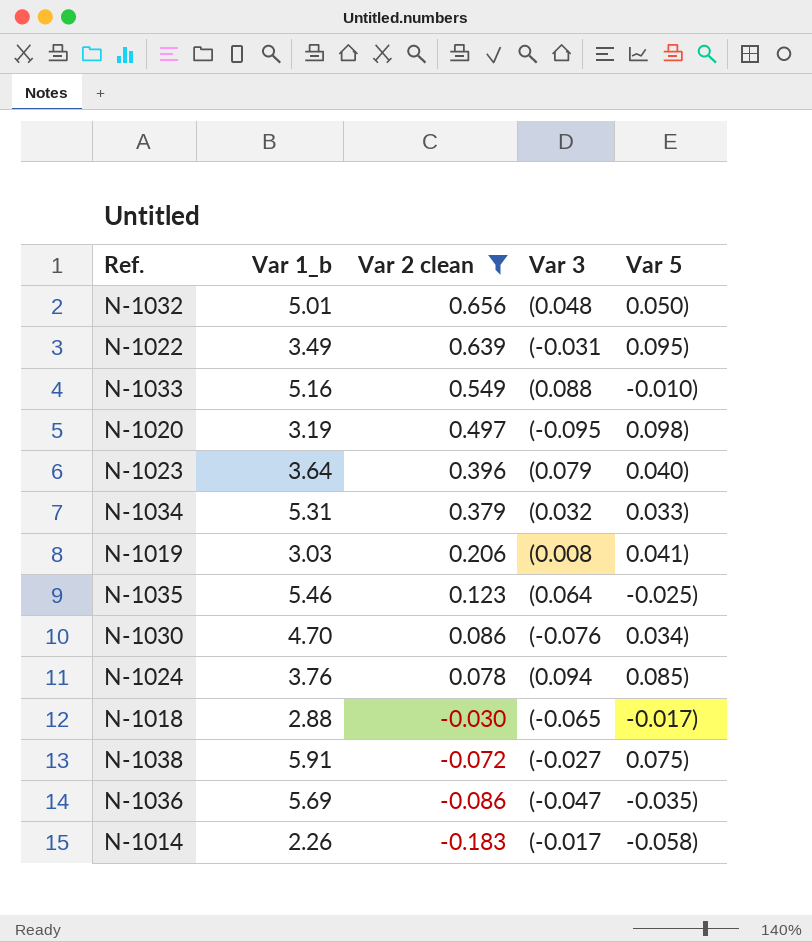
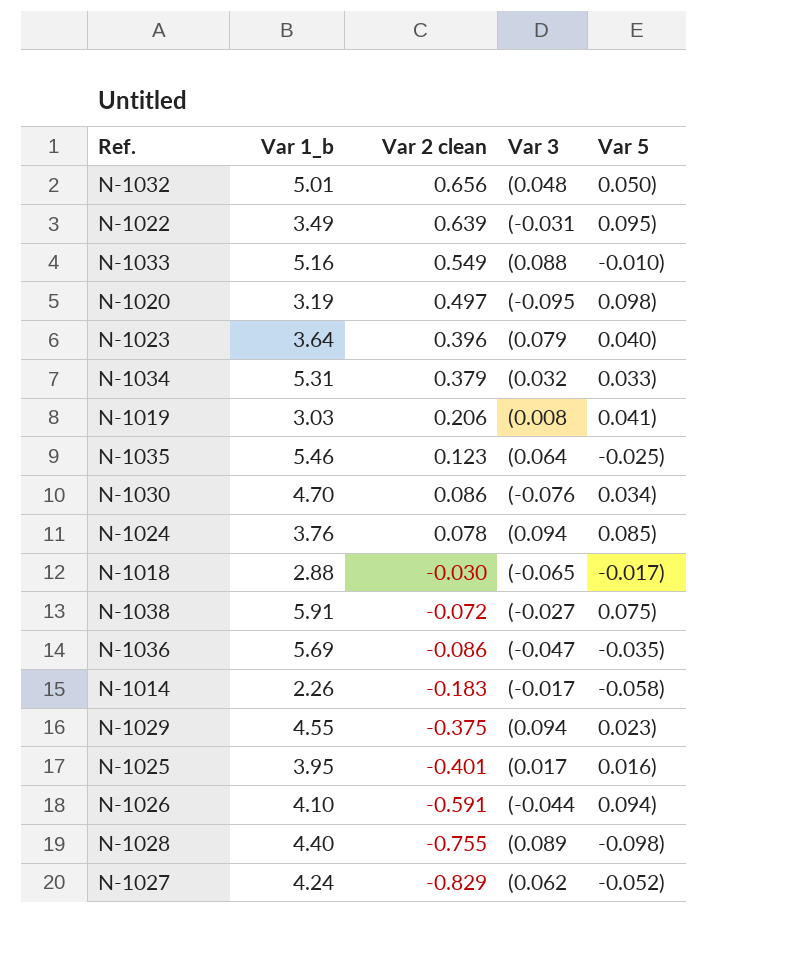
filter: Var 2 clean >= -0.183 -> none

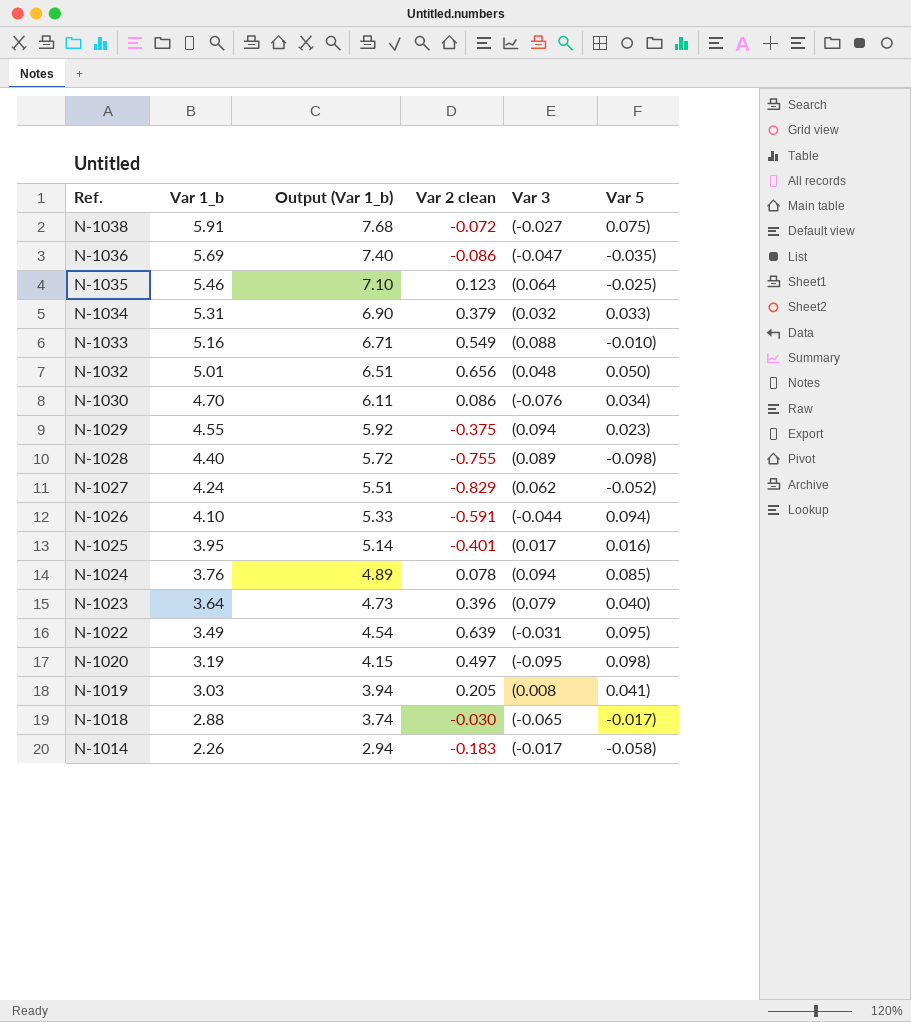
row order: Var 2 clean descending -> Ref. descending
column Output (Var 1_b) | formula: none -> [Var 1_b] * 1.3
N-1019 | Var 2 clean: 0.206 -> 0.205

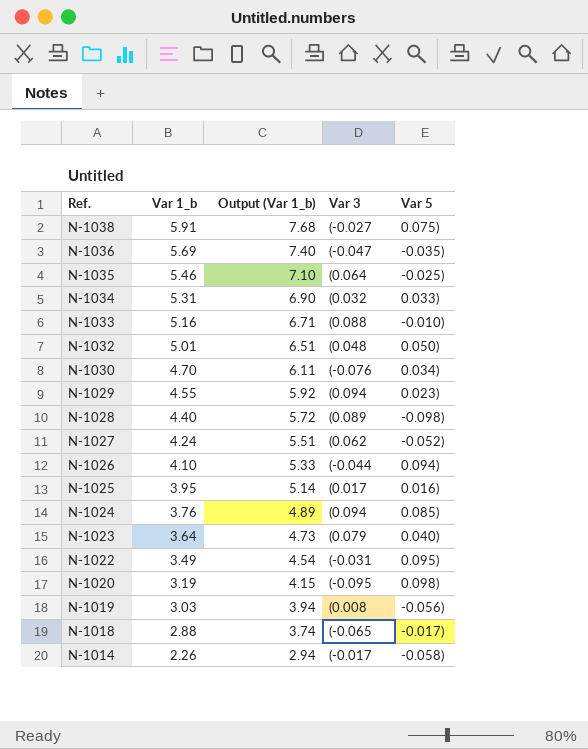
column Var 2 clean | position: 4 -> none
N-1019 | Var 5: 0.041) -> -0.056)

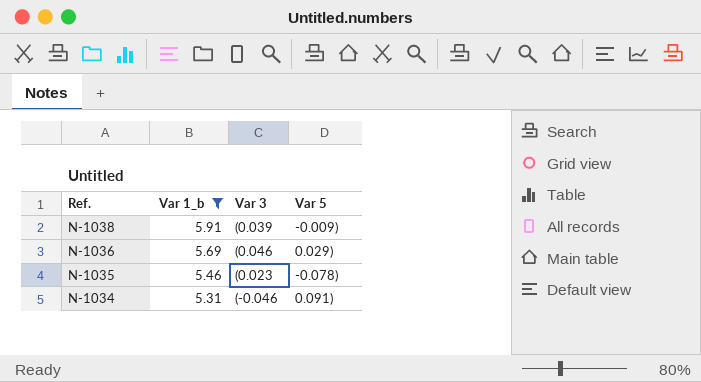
filter: none -> Var 1_b >= 5.31
column Output (Var 1_b) | formula: [Var 1_b] * 1.3 -> none
N-1038 | Var 3: (-0.027 -> (0.039
N-1038 | Var 5: 0.075) -> -0.009)
N-1036 | Var 3: (-0.047 -> (0.046
N-1036 | Var 5: -0.035) -> 0.029)
N-1035 | Var 3: (0.064 -> (0.023
N-1035 | Var 5: -0.025) -> -0.078)
N-1034 | Var 3: (0.032 -> (-0.046
N-1034 | Var 5: 0.033) -> 0.091)

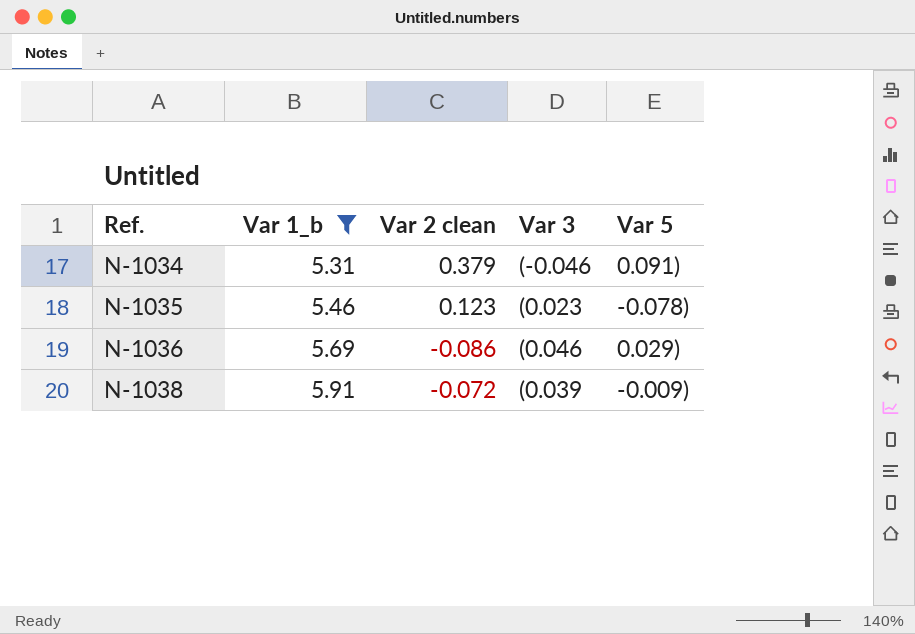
row order: Ref. descending -> Ref. ascending
column Var 2 clean | position: none -> 3

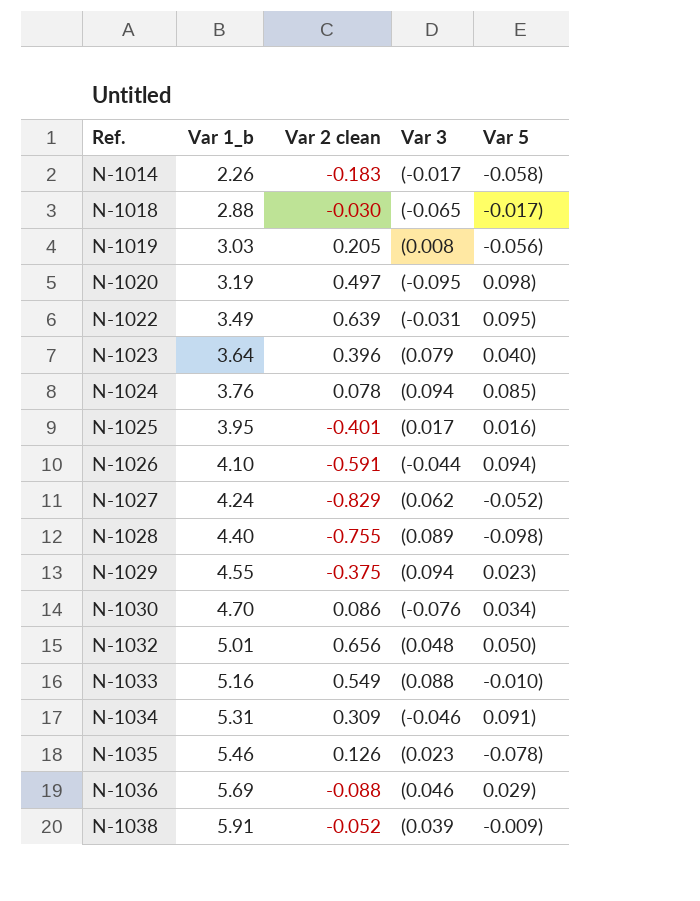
filter: Var 1_b >= 5.31 -> none
N-1034 | Var 2 clean: 0.379 -> 0.309
N-1035 | Var 2 clean: 0.123 -> 0.126
N-1036 | Var 2 clean: -0.086 -> -0.088
N-1038 | Var 2 clean: -0.072 -> -0.052

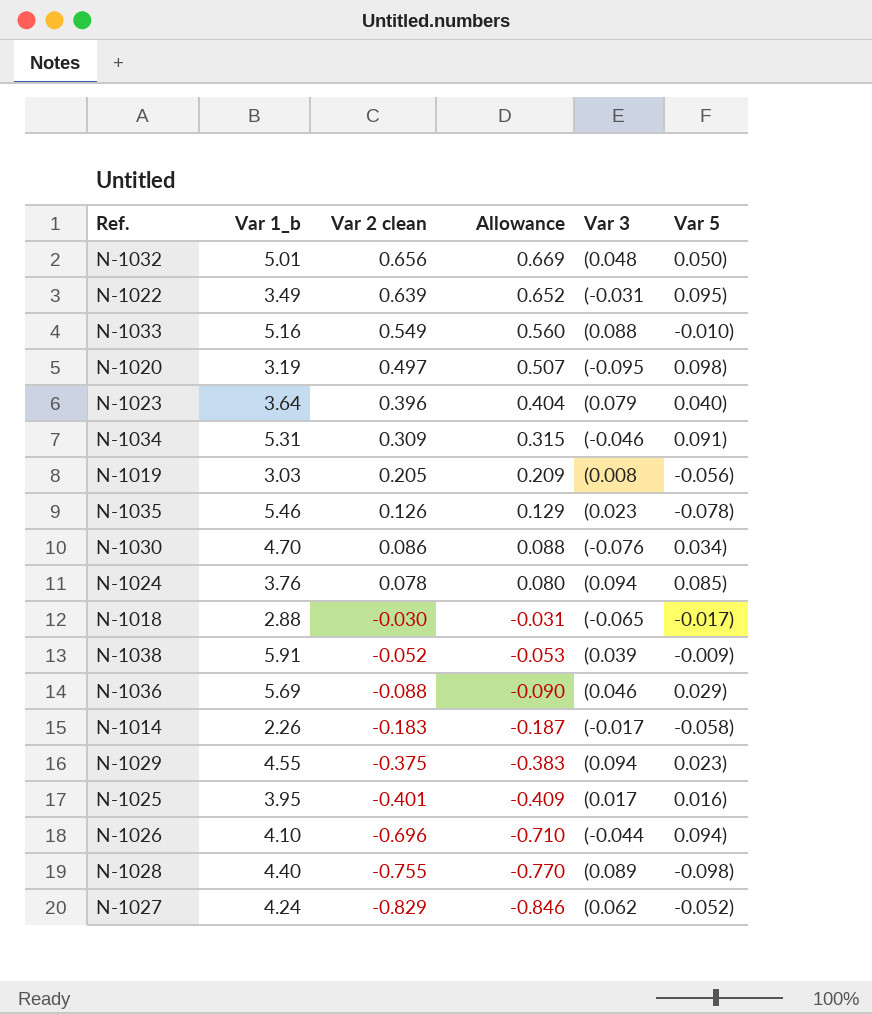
row order: Ref. ascending -> Var 2 clean descending
column Allowance | formula: none -> [Var 2 clean] * 1.02
N-1026 | Var 2 clean: -0.591 -> -0.696

